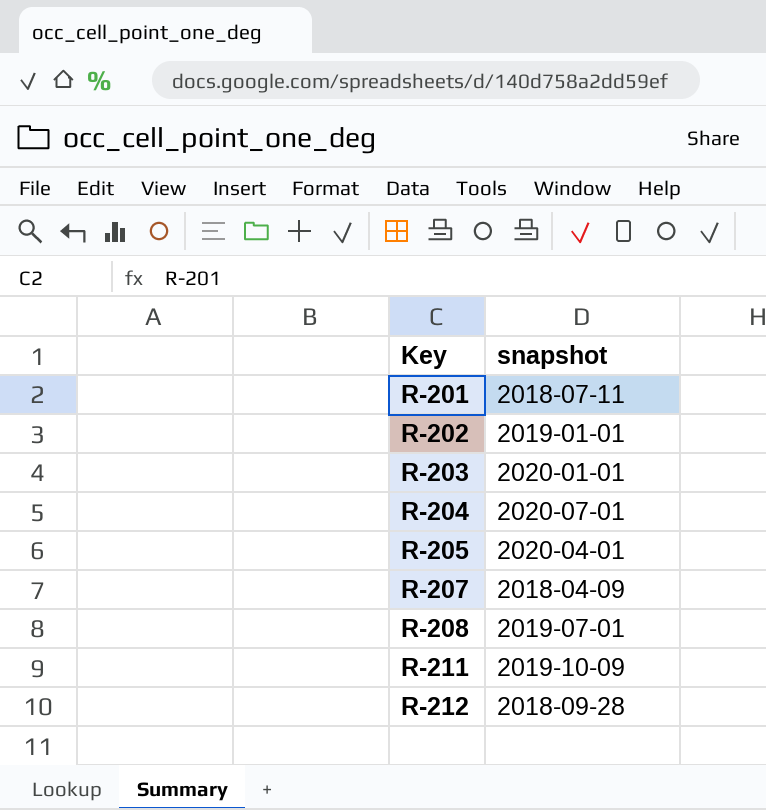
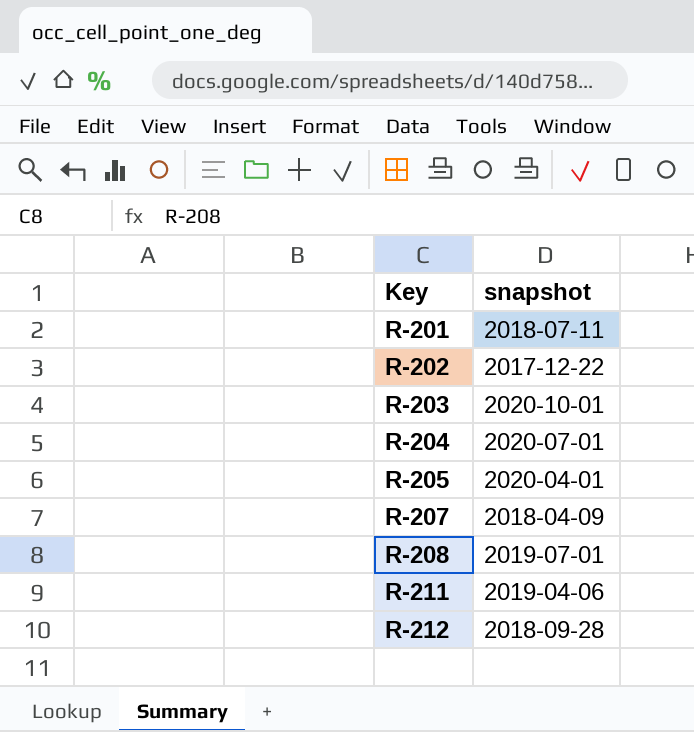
R-202 | snapshot: 2019-01-01 -> 2017-12-22
R-203 | snapshot: 2020-01-01 -> 2020-10-01
R-211 | snapshot: 2019-10-09 -> 2019-04-06

